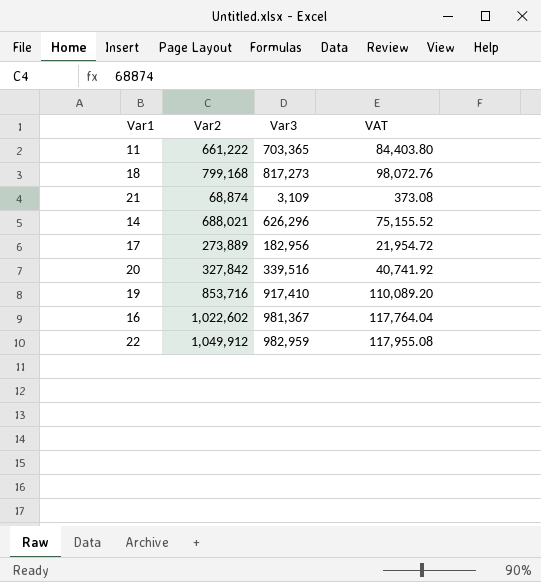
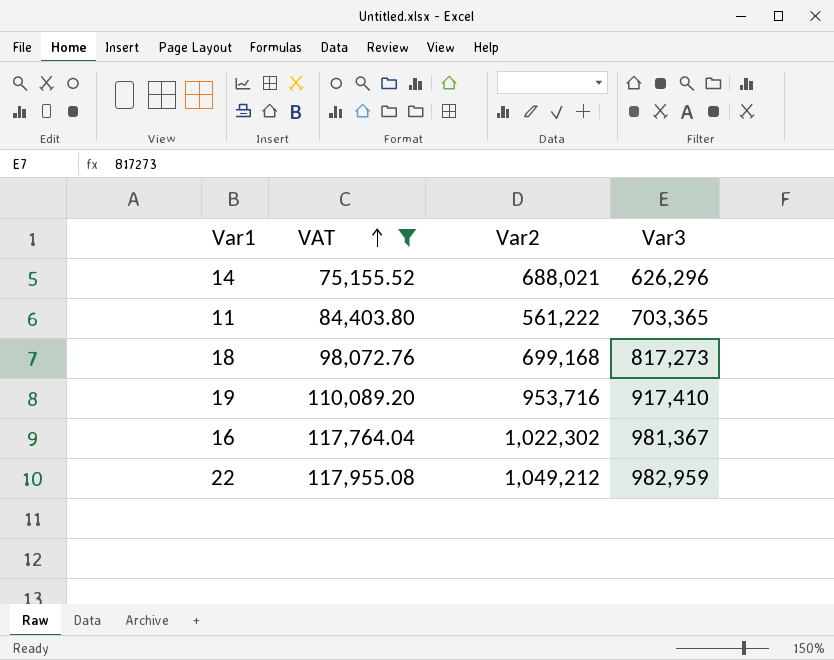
filter: none -> VAT >= 75,155.52
row order: none -> VAT ascending
column VAT | position: 4 -> 2
11 | Var2: 661,222 -> 561,222
18 | Var2: 799,168 -> 699,168
19 | Var2: 853,716 -> 953,716
16 | Var2: 1,022,602 -> 1,022,302
22 | Var2: 1,049,912 -> 1,049,212

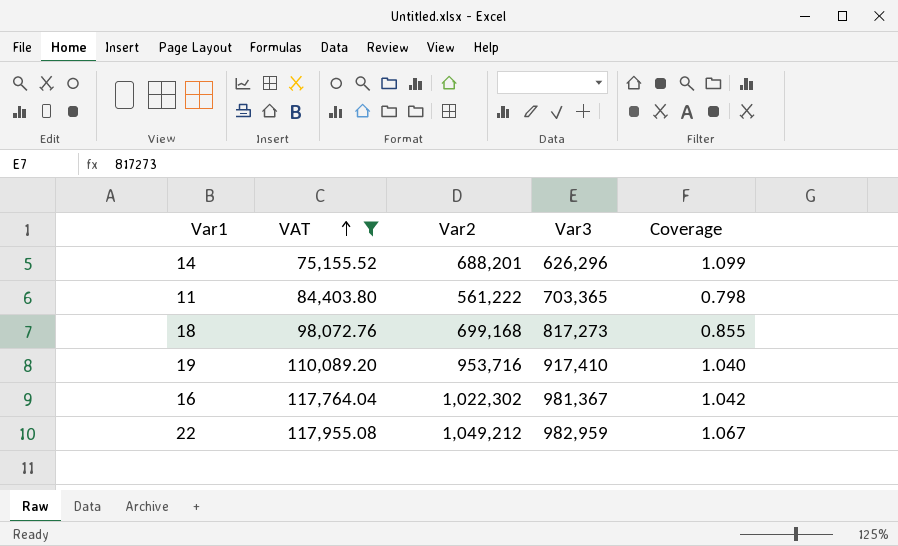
column Coverage | formula: none -> [Var2] / [Var3]
14 | Var2: 688,021 -> 688,201

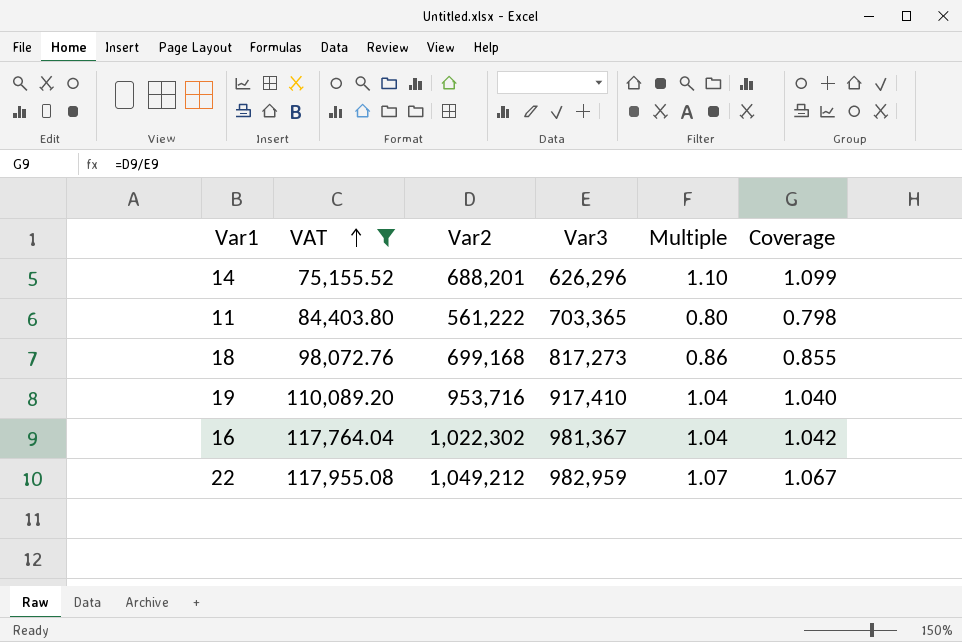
column Multiple | formula: none -> [Var2] / [Var3]

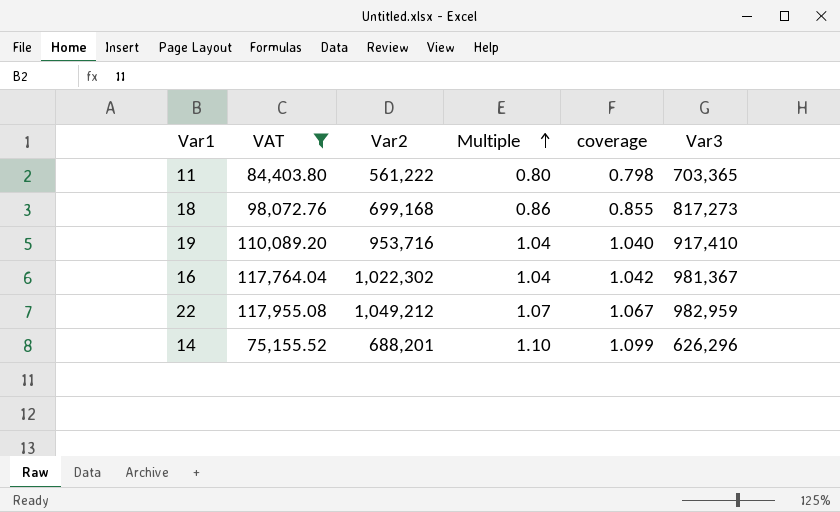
row order: VAT ascending -> Multiple ascending
column name: Coverage -> coverage
column Var3 | position: 4 -> 6

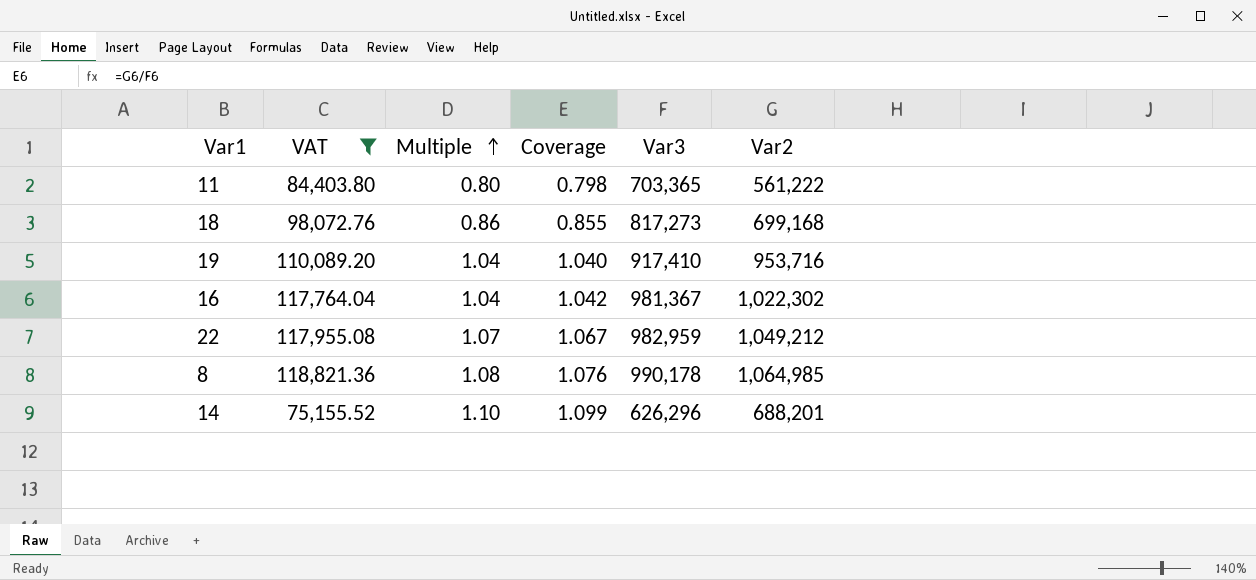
column name: coverage -> Coverage
column Var2 | position: 3 -> 6
row 8: none -> 118,821.36 | 1.08 | 1.076 | 990,178 | 1,064,985

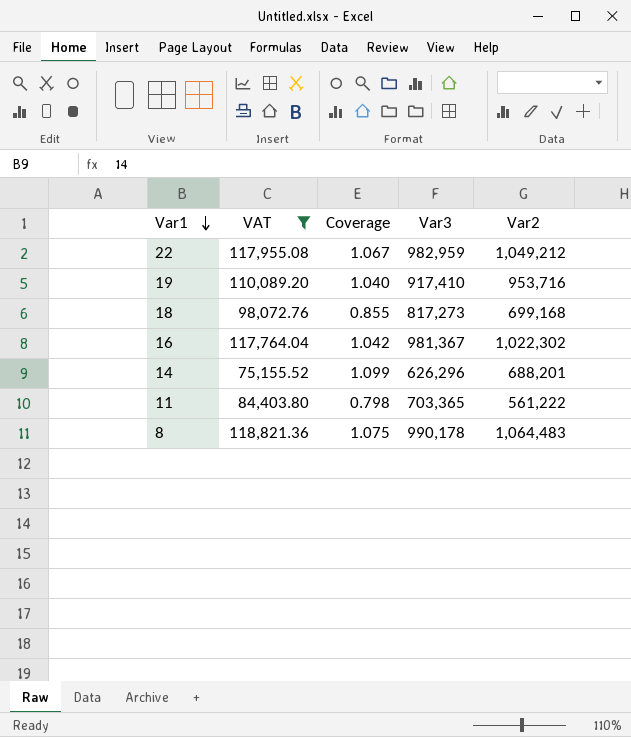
row order: Multiple ascending -> Var1 descending
column Multiple | formula: [Var2] / [Var3] -> none
8 | Coverage: 1.076 -> 1.075
8 | Var2: 1,064,985 -> 1,064,483

